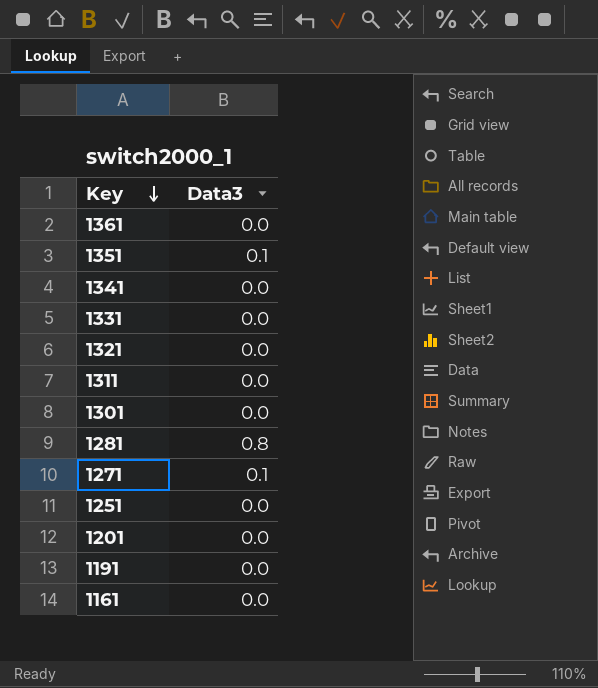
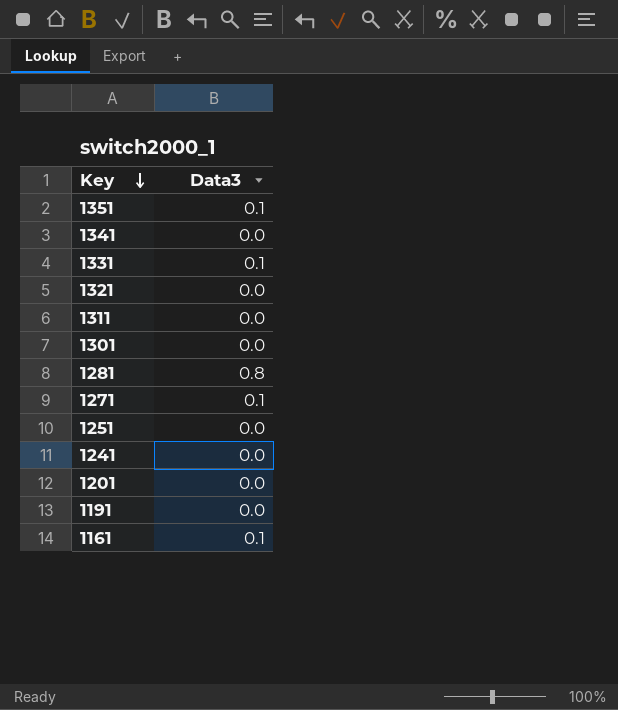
row 1361: 0.0 -> none
1331 | Data3: 0.0 -> 0.1
row 1241: none -> 0.0
1161 | Data3: 0.0 -> 0.1

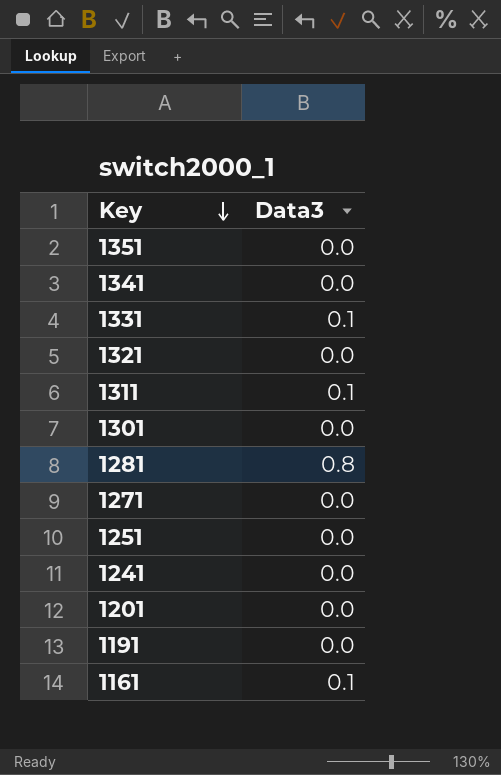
1351 | Data3: 0.1 -> 0.0
1311 | Data3: 0.0 -> 0.1
1271 | Data3: 0.1 -> 0.0

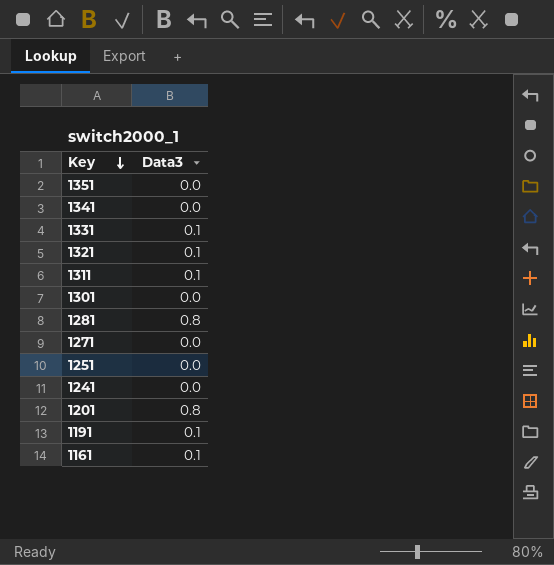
1321 | Data3: 0.0 -> 0.1
1201 | Data3: 0.0 -> 0.8
1191 | Data3: 0.0 -> 0.1

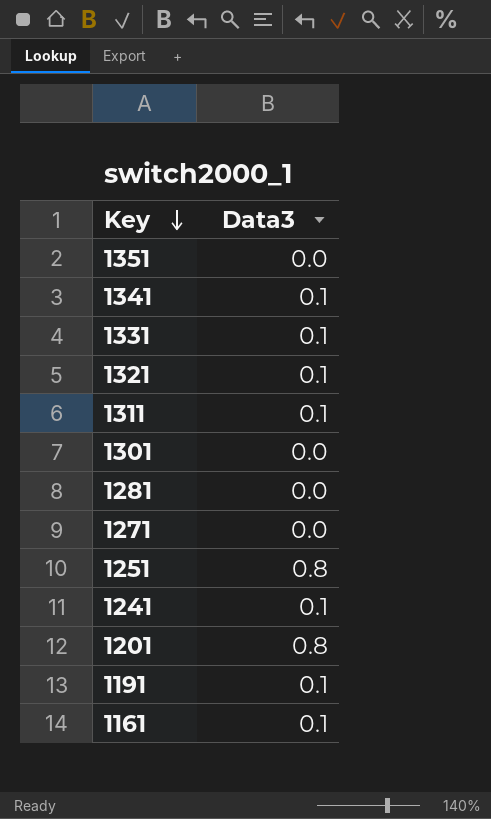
1341 | Data3: 0.0 -> 0.1
1281 | Data3: 0.8 -> 0.0
1251 | Data3: 0.0 -> 0.8
1241 | Data3: 0.0 -> 0.1

